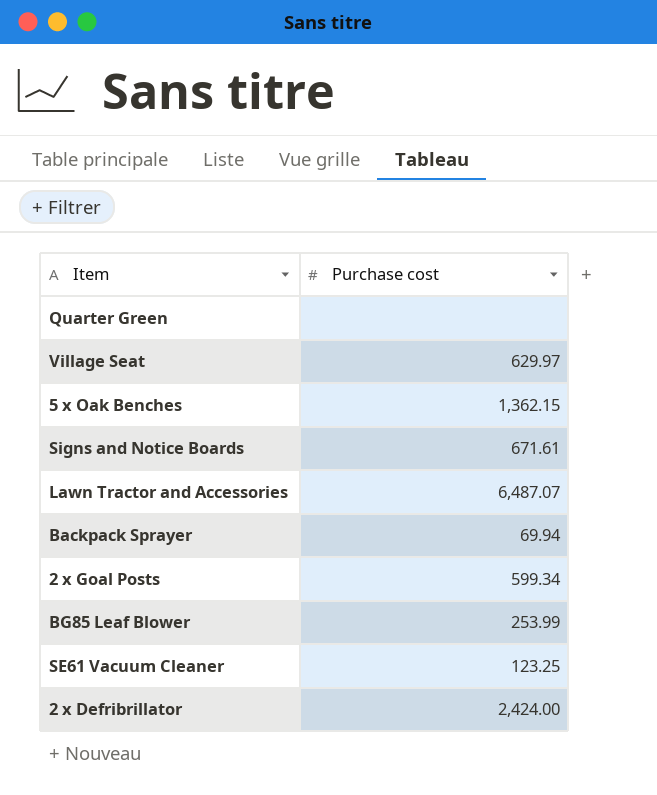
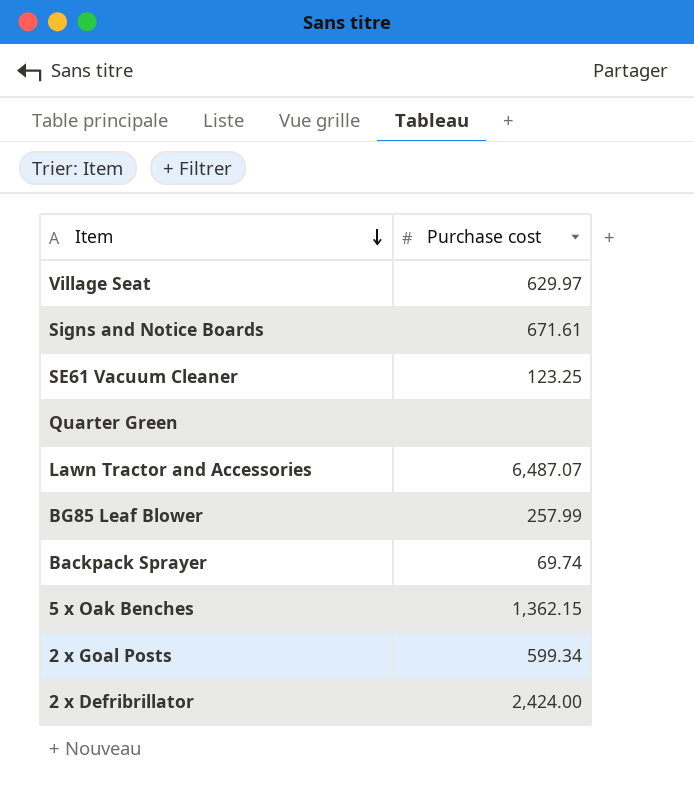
row order: none -> Item descending
BG85 Leaf Blower | Purchase cost: 253.99 -> 257.99
Backpack Sprayer | Purchase cost: 69.94 -> 69.74

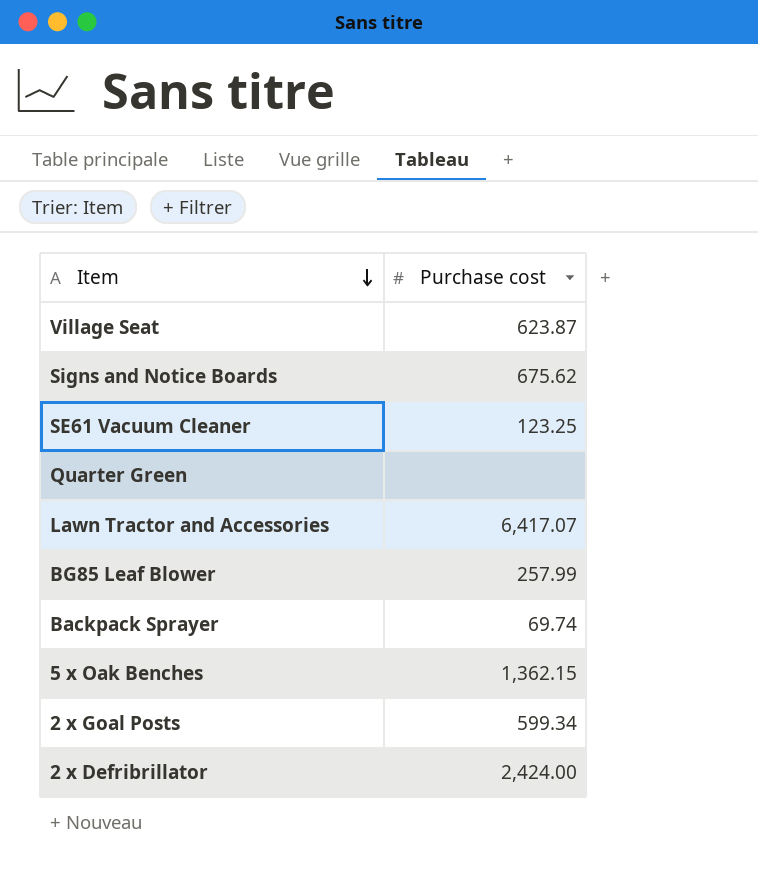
Village Seat | Purchase cost: 629.97 -> 623.87
Signs and Notice Boards | Purchase cost: 671.61 -> 675.62
Lawn Tractor and Accessories | Purchase cost: 6,487.07 -> 6,417.07

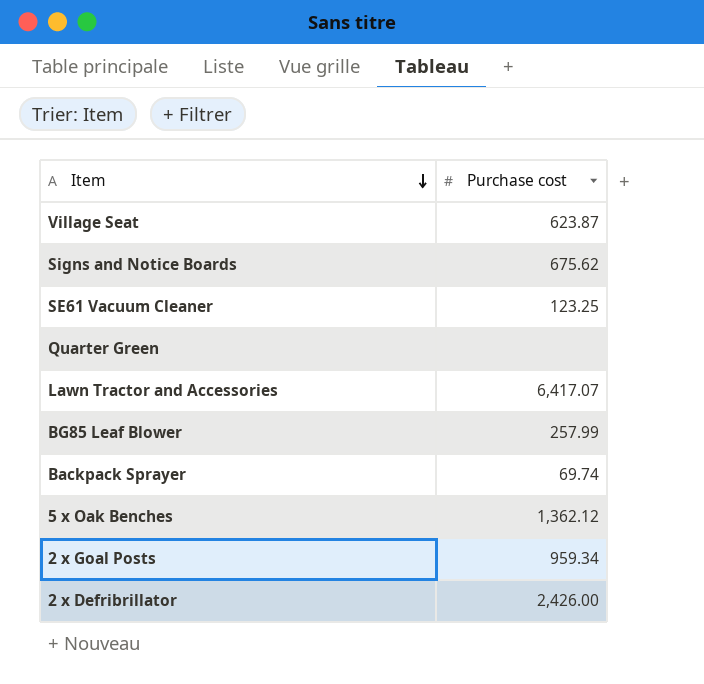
5 x Oak Benches | Purchase cost: 1,362.15 -> 1,362.12
2 x Goal Posts | Purchase cost: 599.34 -> 959.34
2 x Defribrillator | Purchase cost: 2,424.00 -> 2,426.00

